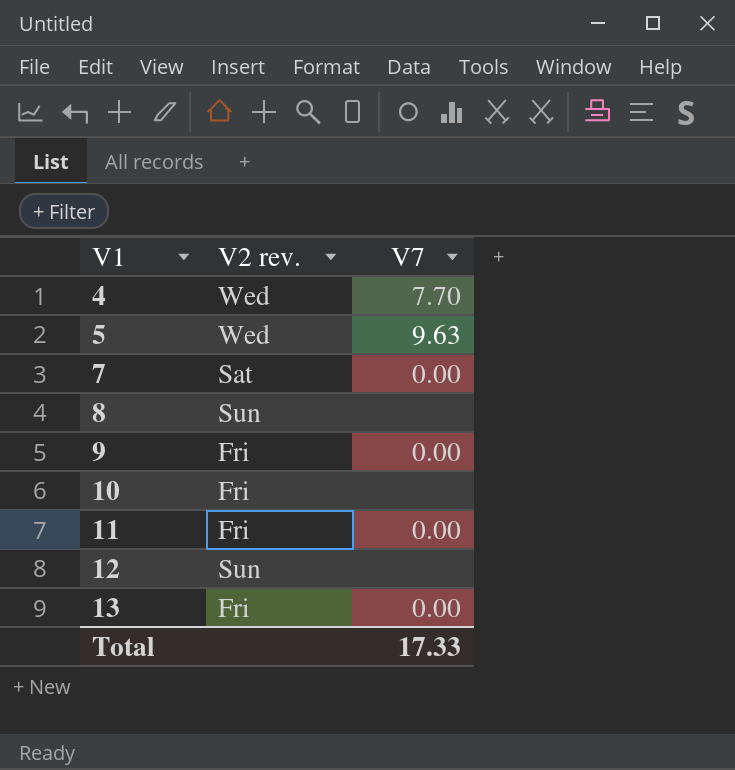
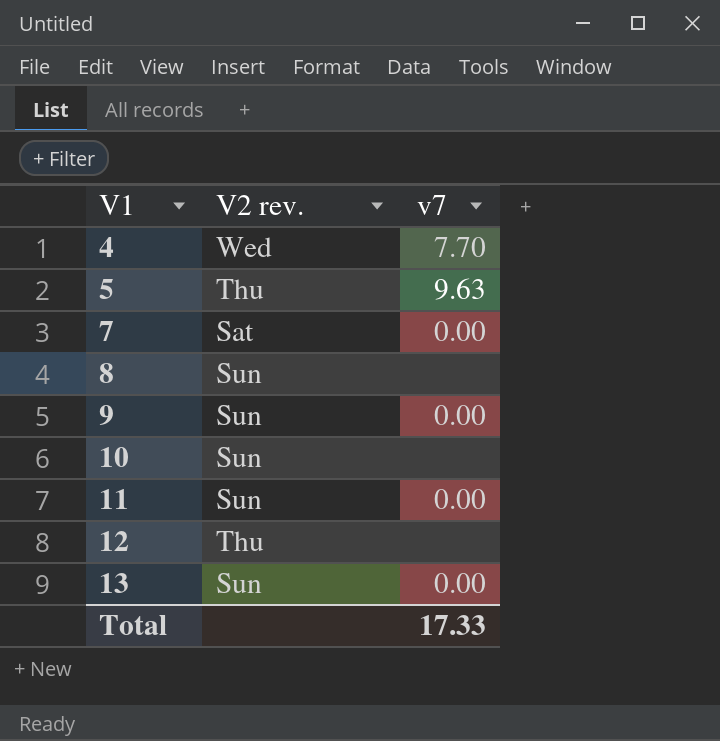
column name: V7 -> v7
5 | V2 rev.: Wed -> Thu
9 | V2 rev.: Fri -> Sun
10 | V2 rev.: Fri -> Sun
11 | V2 rev.: Fri -> Sun
12 | V2 rev.: Sun -> Thu
13 | V2 rev.: Fri -> Sun

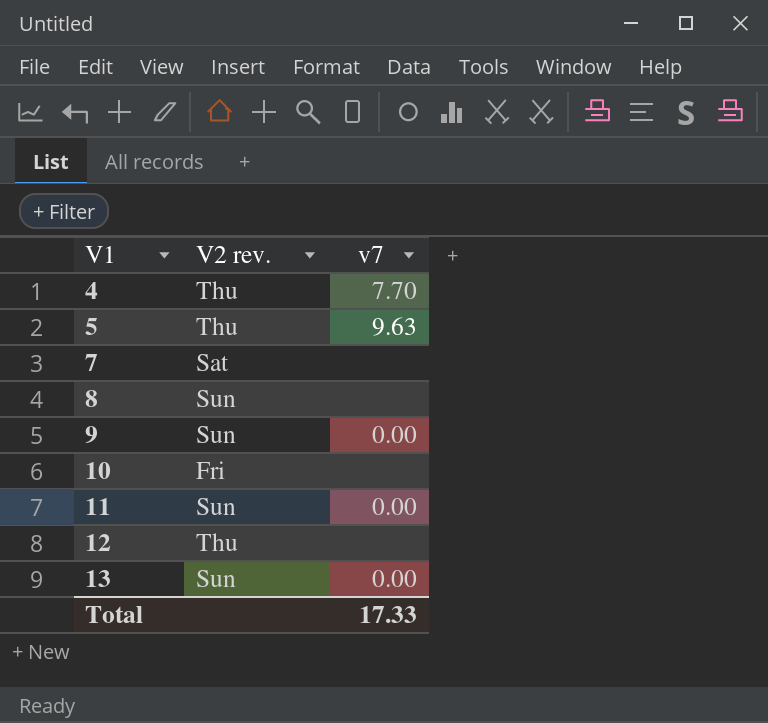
4 | V2 rev.: Wed -> Thu
7 | v7: 0.00 -> none
10 | V2 rev.: Sun -> Fri

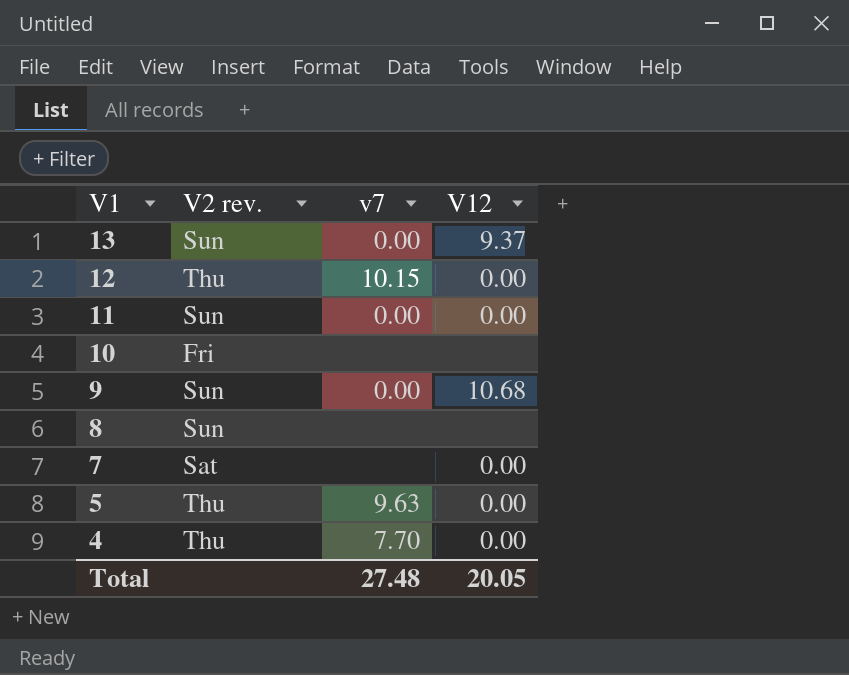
row order: V1 ascending -> V1 descending
column V12 | position: none -> 4
12 | v7: none -> 10.15
Total | v7: 17.33 -> 27.48

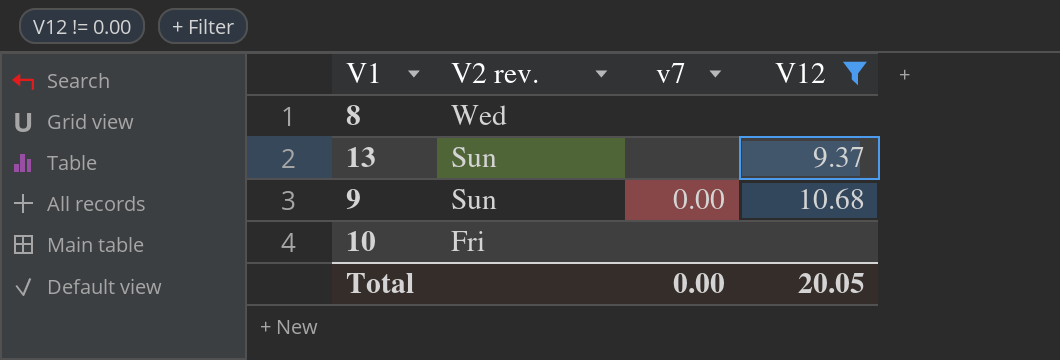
filter: none -> V12 != 0.00
row order: V1 descending -> V2 rev. descending
8 | V2 rev.: Sun -> Wed
13 | v7: 0.00 -> none
Total | v7: 27.48 -> 0.00

